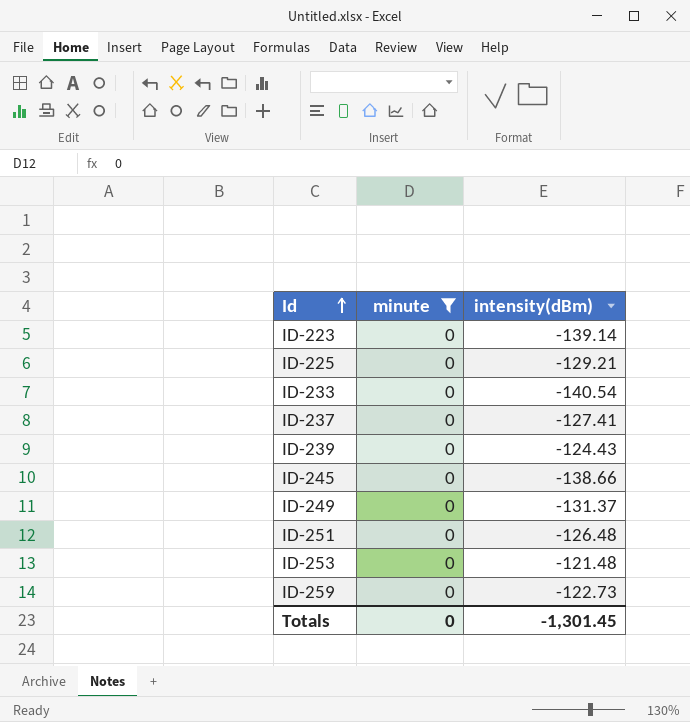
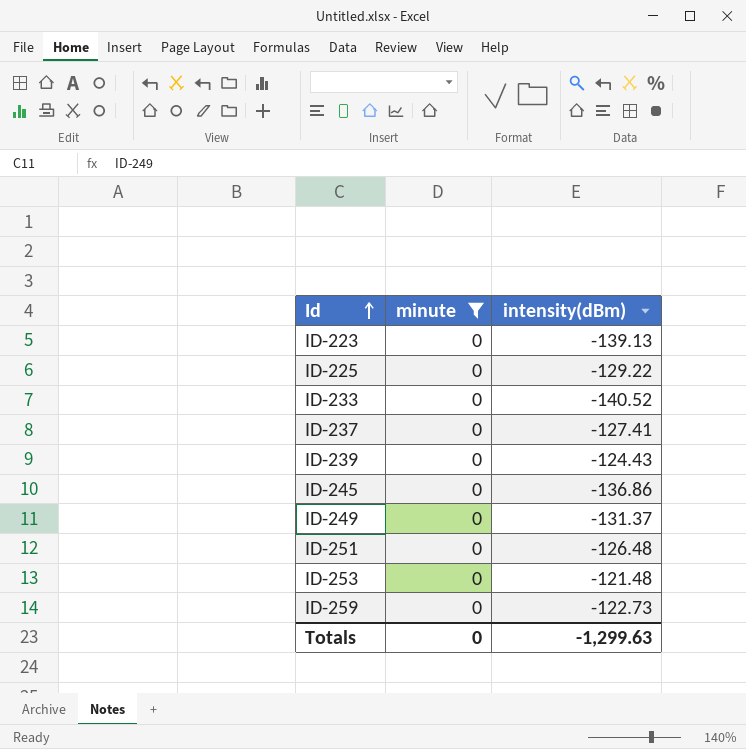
ID-223 | intensity(dBm): -139.14 -> -139.13
ID-225 | intensity(dBm): -129.21 -> -129.22
ID-233 | intensity(dBm): -140.54 -> -140.52
ID-245 | intensity(dBm): -138.66 -> -136.86
Totals | intensity(dBm): -1,301.45 -> -1,299.63

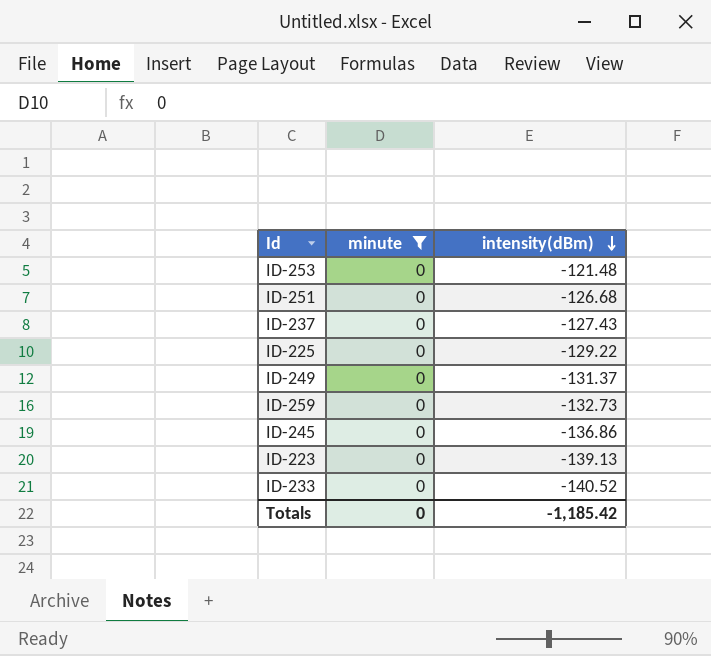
row order: Id ascending -> intensity(dBm) descending
row ID-239: 0 | -124.43 -> none
ID-251 | intensity(dBm): -126.48 -> -126.68
ID-237 | intensity(dBm): -127.41 -> -127.43
ID-259 | intensity(dBm): -122.73 -> -132.73
Totals | intensity(dBm): -1,299.63 -> -1,185.42

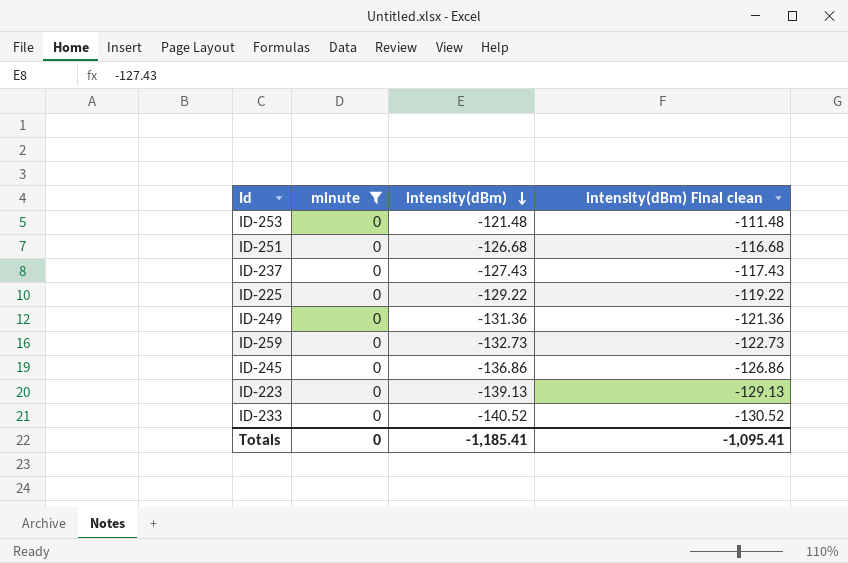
column intensity(dBm) Final clean | formula: none -> [intensity(dBm)] + 10
ID-249 | intensity(dBm): -131.37 -> -131.36
Totals | intensity(dBm): -1,185.42 -> -1,185.41

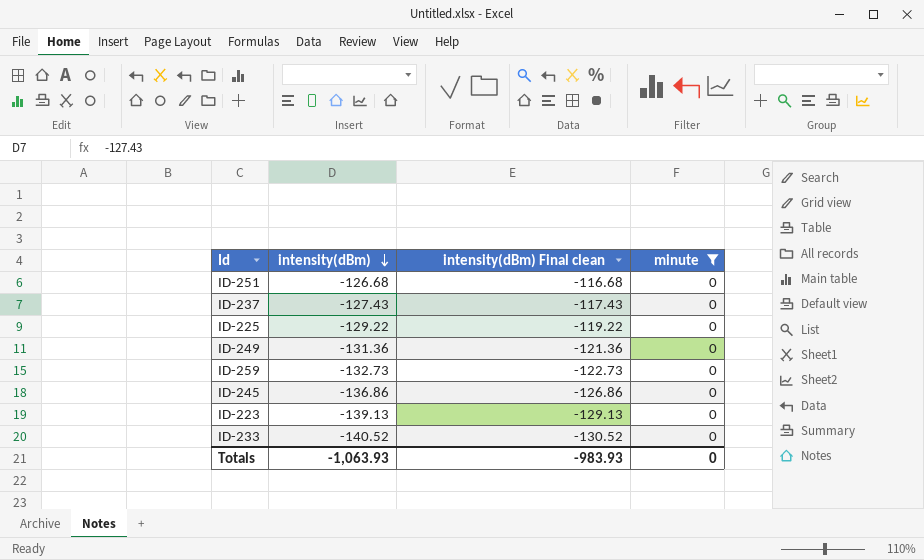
column minute | position: 2 -> 4
row ID-253: 0 | -121.48 | -111.48 -> none
Totals | intensity(dBm): -1,185.41 -> -1,063.93
Totals | intensity(dBm) Final clean: -1,095.41 -> -983.93

